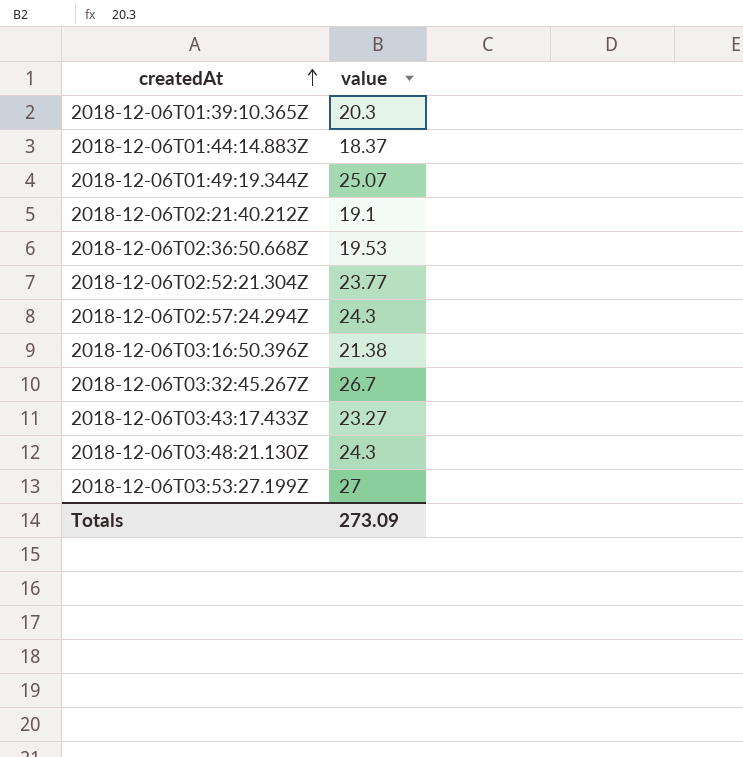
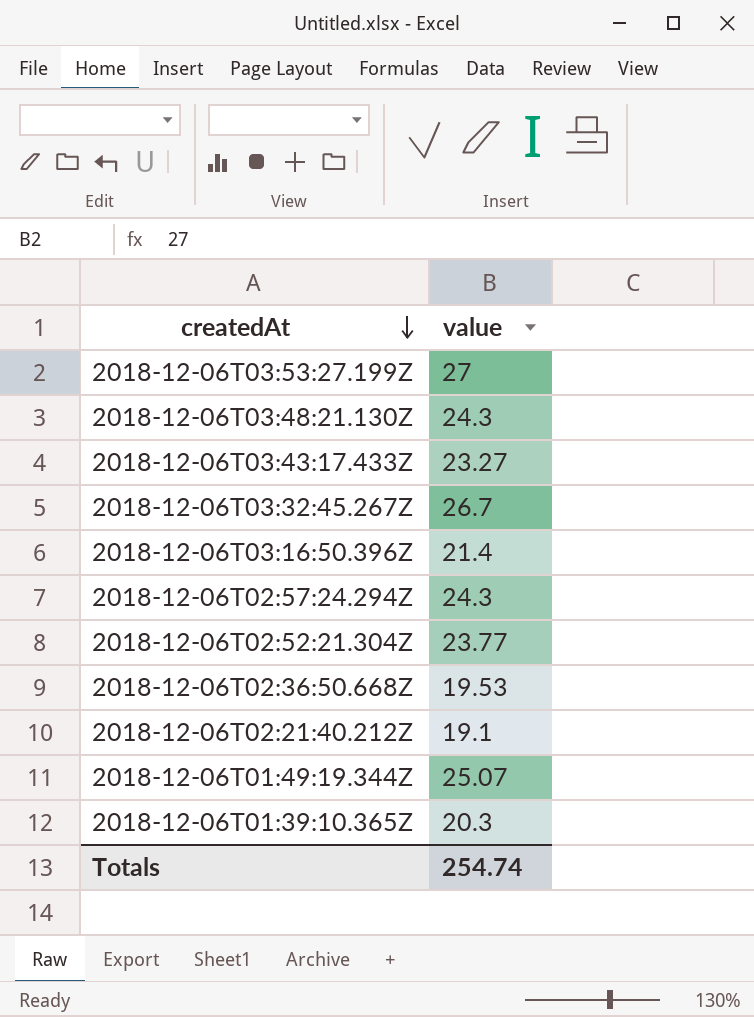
row order: createdAt ascending -> createdAt descending
row 2018-12-06T01:44:14.883Z: 18.37 -> none
2018-12-06T03:16:50.396Z | value: 21.38 -> 21.4
Totals | value: 273.09 -> 254.74

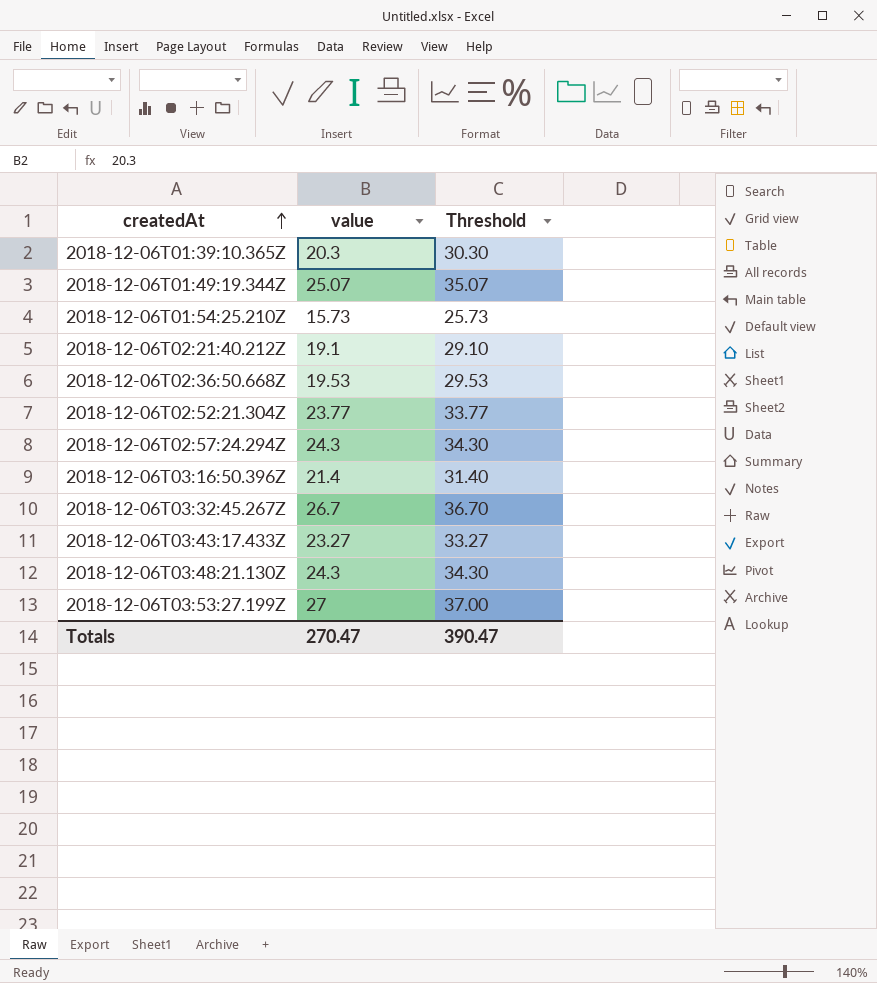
row order: createdAt descending -> createdAt ascending
column Threshold | formula: none -> [value] + 10
row 2018-12-06T01:54:25.210Z: none -> 15.73 | 25.73
Totals | value: 254.74 -> 270.47

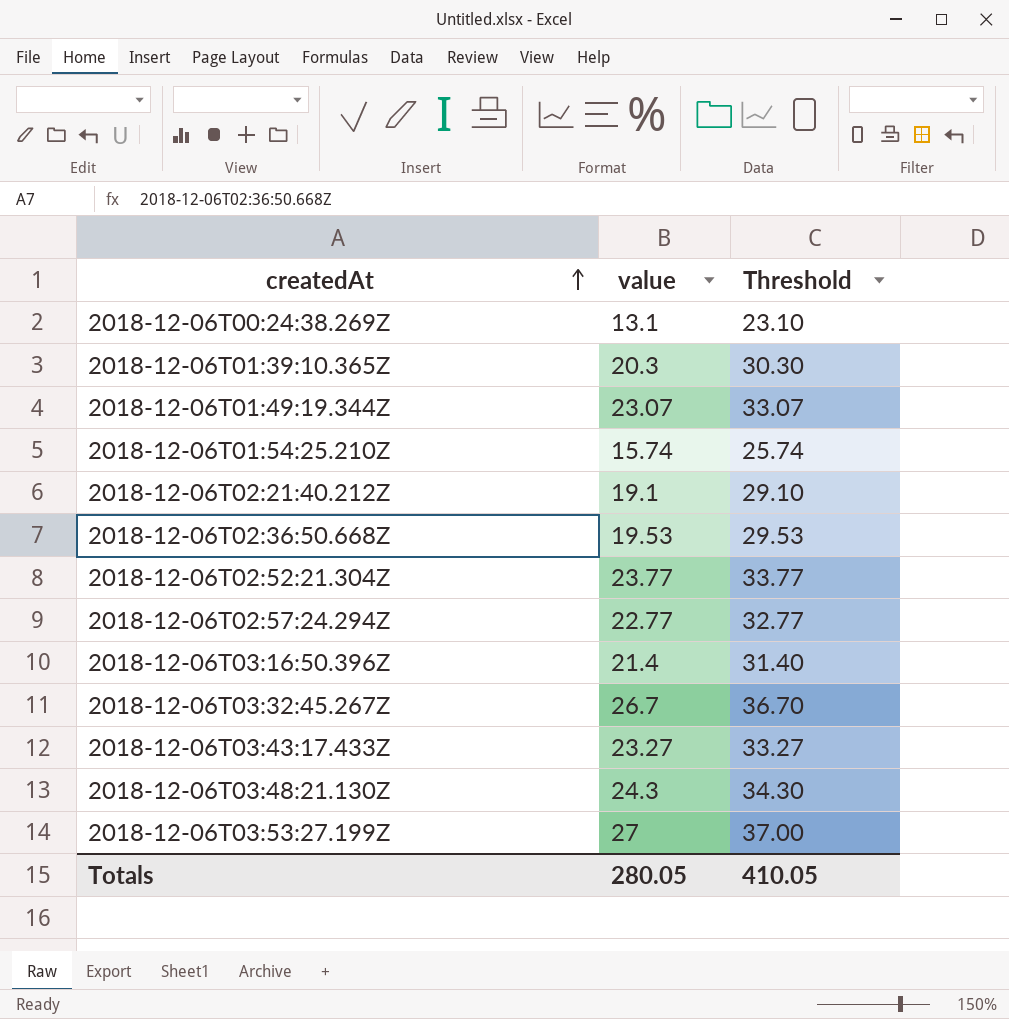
row 2018-12-06T00:24:38.269Z: none -> 13.1 | 23.10
2018-12-06T01:49:19.344Z | value: 25.07 -> 23.07
2018-12-06T01:49:19.344Z | Threshold: 35.07 -> 33.07
2018-12-06T01:54:25.210Z | value: 15.73 -> 15.74
2018-12-06T01:54:25.210Z | Threshold: 25.73 -> 25.74
2018-12-06T02:57:24.294Z | value: 24.3 -> 22.77
2018-12-06T02:57:24.294Z | Threshold: 34.30 -> 32.77
Totals | value: 270.47 -> 280.05
Totals | Threshold: 390.47 -> 410.05

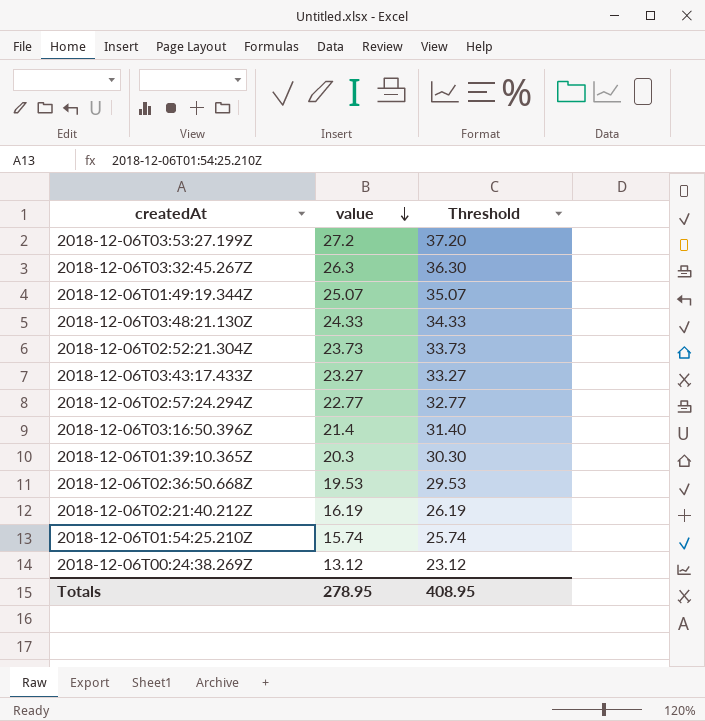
row order: createdAt ascending -> value descending
2018-12-06T03:53:27.199Z | value: 27 -> 27.2
2018-12-06T03:53:27.199Z | Threshold: 37.00 -> 37.20
2018-12-06T03:32:45.267Z | value: 26.7 -> 26.3
2018-12-06T03:32:45.267Z | Threshold: 36.70 -> 36.30
2018-12-06T01:49:19.344Z | value: 23.07 -> 25.07
2018-12-06T01:49:19.344Z | Threshold: 33.07 -> 35.07
2018-12-06T03:48:21.130Z | value: 24.3 -> 24.33
2018-12-06T03:48:21.130Z | Threshold: 34.30 -> 34.33
2018-12-06T02:52:21.304Z | value: 23.77 -> 23.73
2018-12-06T02:52:21.304Z | Threshold: 33.77 -> 33.73
2018-12-06T02:21:40.212Z | value: 19.1 -> 16.19
2018-12-06T02:21:40.212Z | Threshold: 29.10 -> 26.19
2018-12-06T00:24:38.269Z | value: 13.1 -> 13.12
2018-12-06T00:24:38.269Z | Threshold: 23.10 -> 23.12
Totals | value: 280.05 -> 278.95
Totals | Threshold: 410.05 -> 408.95

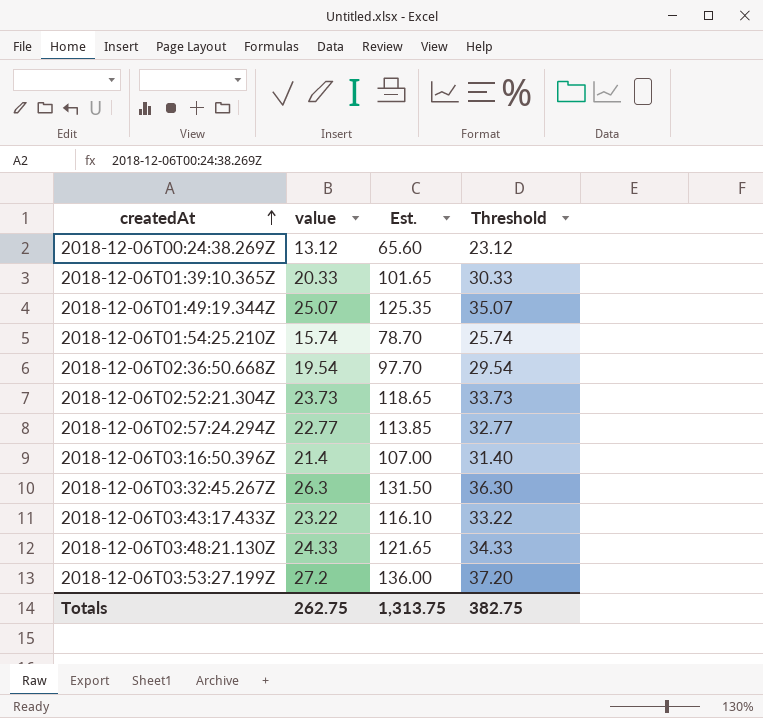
row order: value descending -> createdAt ascending
column Est. | formula: none -> [value] * 5
row 2018-12-06T02:21:40.212Z: 16.19 | 26.19 -> none
2018-12-06T01:39:10.365Z | value: 20.3 -> 20.33
2018-12-06T01:39:10.365Z | Threshold: 30.30 -> 30.33
2018-12-06T02:36:50.668Z | value: 19.53 -> 19.54
2018-12-06T02:36:50.668Z | Threshold: 29.53 -> 29.54
2018-12-06T03:43:17.433Z | value: 23.27 -> 23.22
2018-12-06T03:43:17.433Z | Threshold: 33.27 -> 33.22
Totals | value: 278.95 -> 262.75
Totals | Threshold: 408.95 -> 382.75

